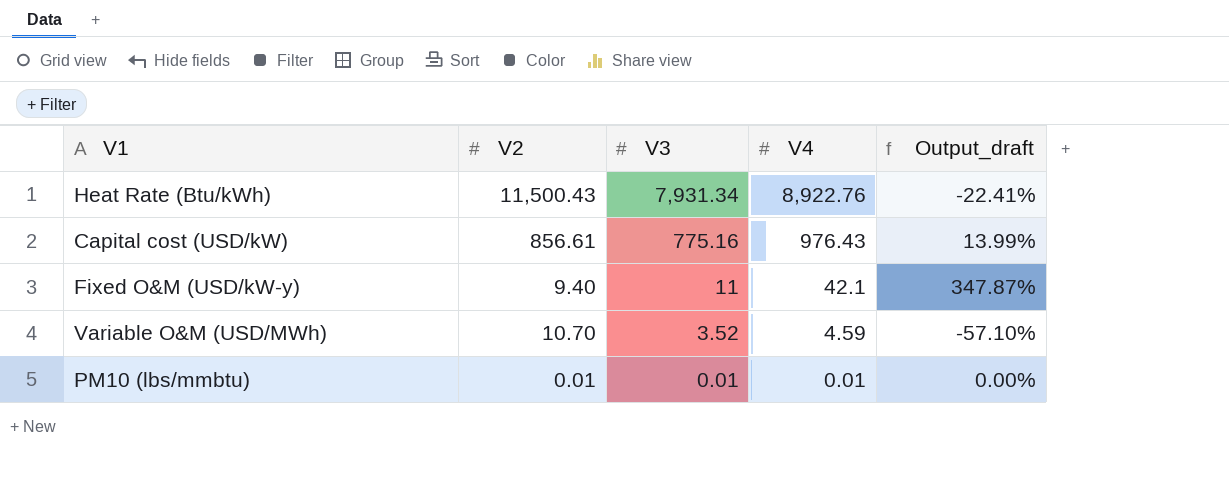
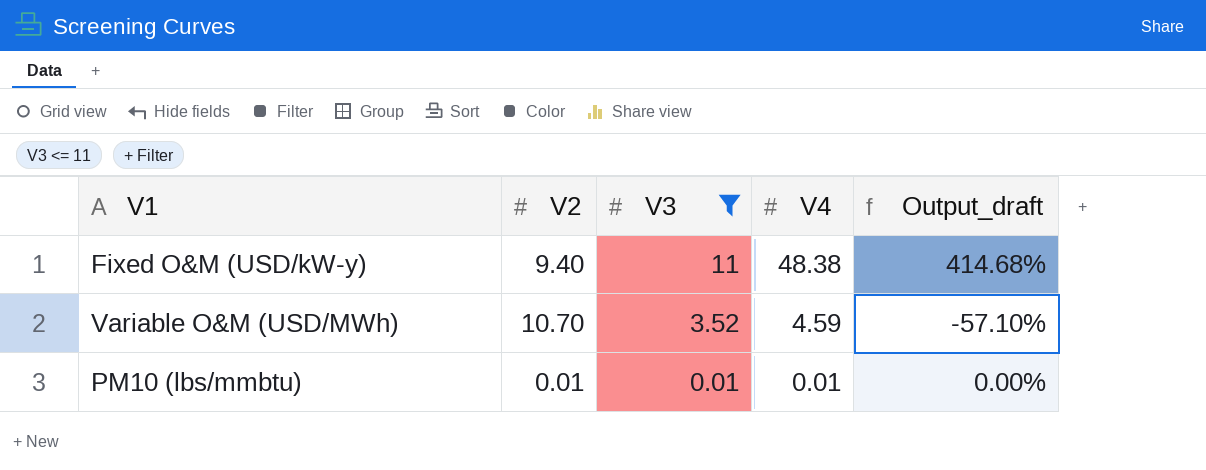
filter: none -> V3 <= 11
Fixed O&M (USD/kW-y) | V4: 42.1 -> 48.38
Fixed O&M (USD/kW-y) | Output_draft: 347.87% -> 414.68%

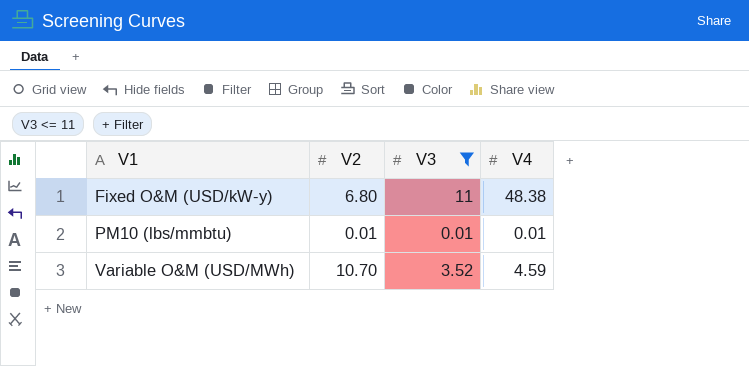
row order: V3 descending -> V1 ascending
column Output_draft | formula: ([V4] - [V2]) / [V2] -> none
Fixed O&M (USD/kW-y) | V2: 9.40 -> 6.80

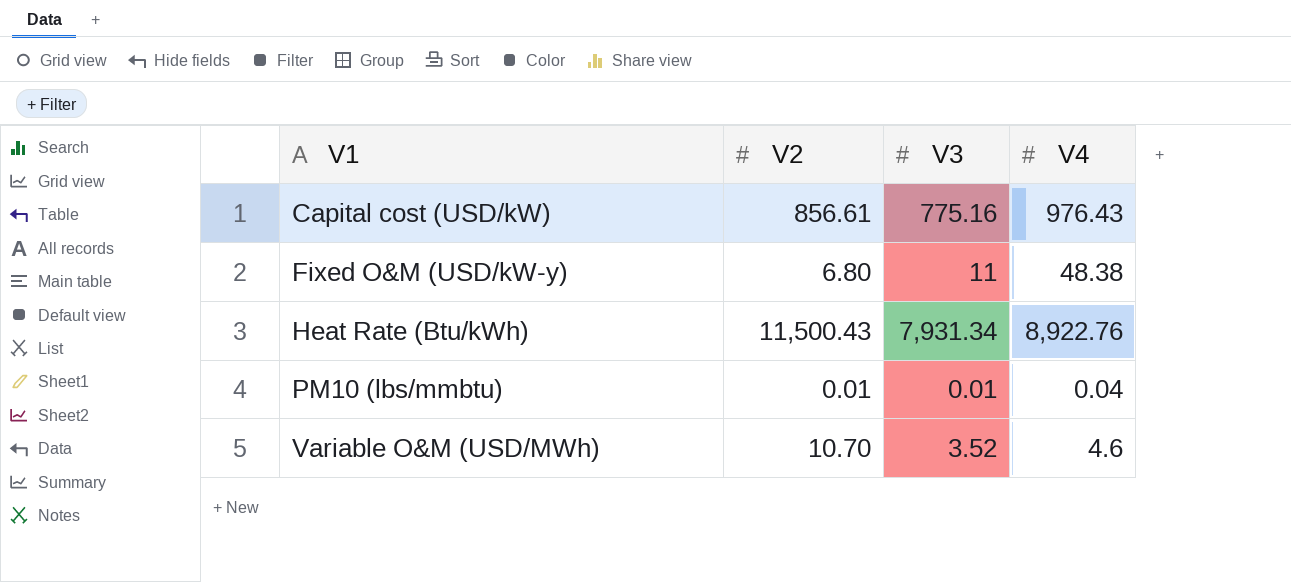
filter: V3 <= 11 -> none
PM10 (lbs/mmbtu) | V4: 0.01 -> 0.04
Variable O&M (USD/MWh) | V4: 4.59 -> 4.6

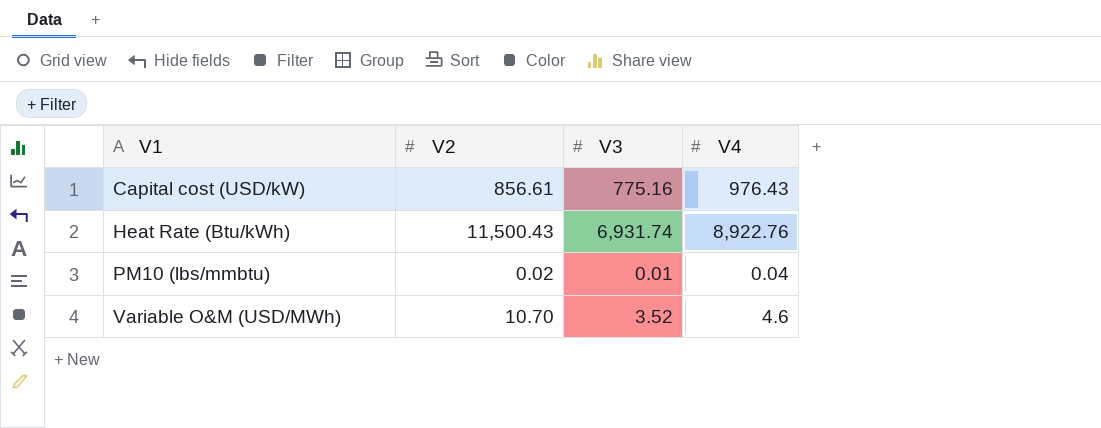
row Fixed O&M (USD/kW-y): 6.80 | 11 | 48.38 -> none
Heat Rate (Btu/kWh) | V3: 7,931.34 -> 6,931.74
PM10 (lbs/mmbtu) | V2: 0.01 -> 0.02

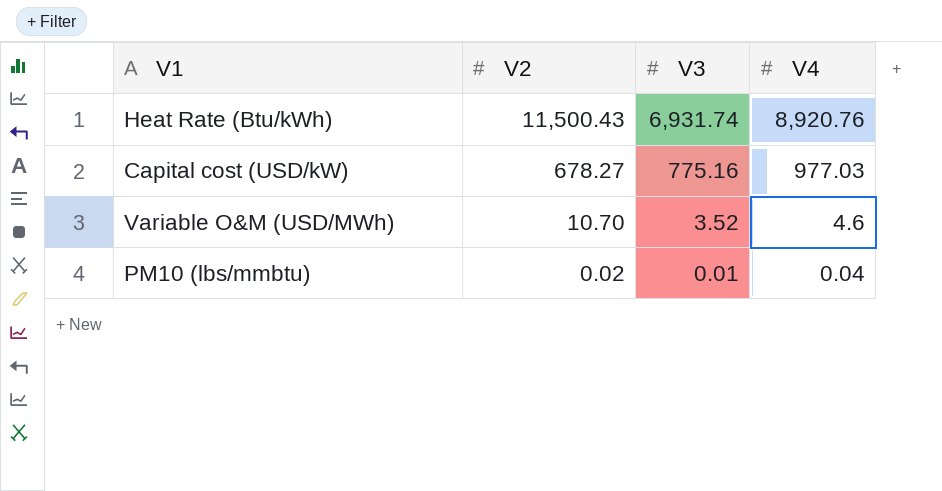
row order: V1 ascending -> V2 descending
Heat Rate (Btu/kWh) | V4: 8,922.76 -> 8,920.76
Capital cost (USD/kW) | V2: 856.61 -> 678.27
Capital cost (USD/kW) | V4: 976.43 -> 977.03

